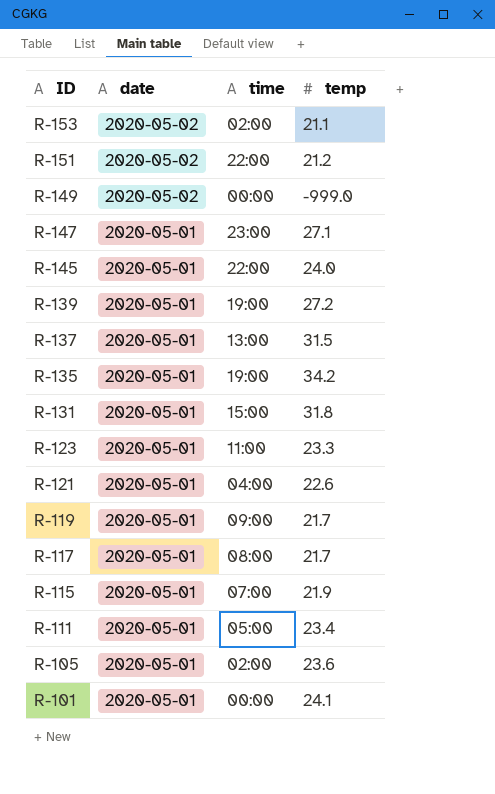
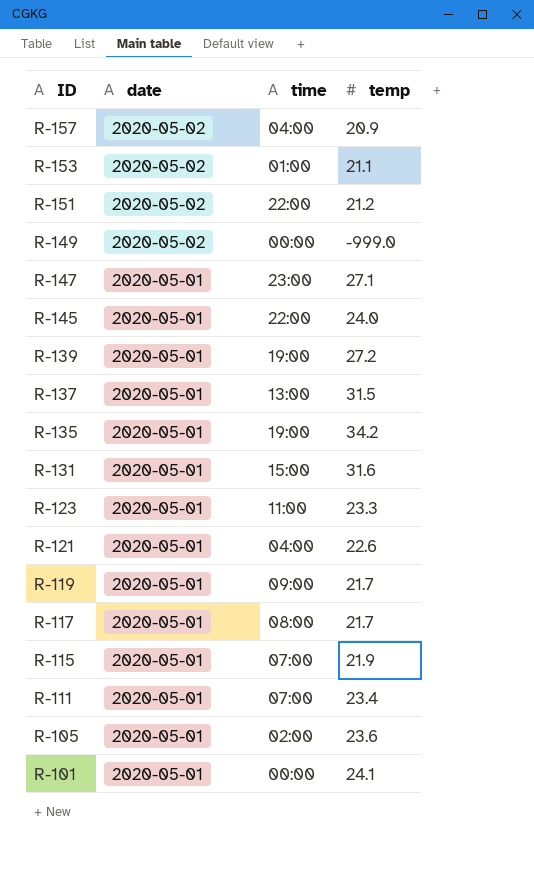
row R-157: none -> 2020-05-02 | 04:00 | 20.9
R-153 | time: 02:00 -> 01:00
R-131 | temp: 31.8 -> 31.6
R-111 | time: 05:00 -> 07:00

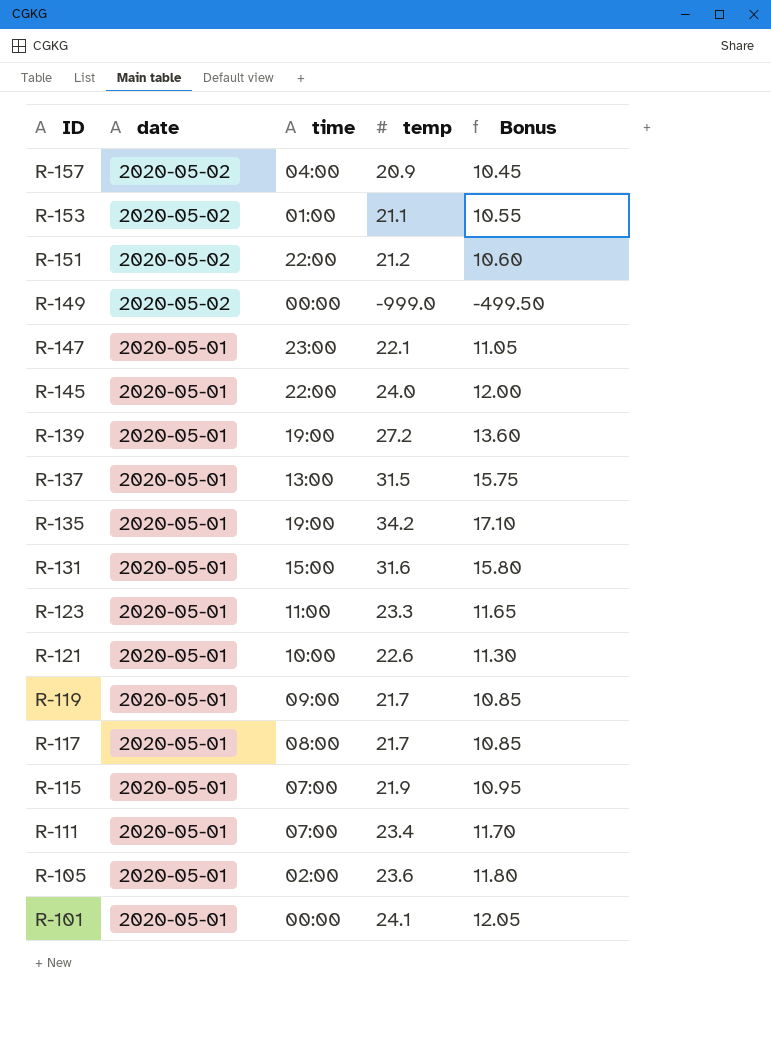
column Bonus | formula: none -> [temp] * 0.5
R-147 | temp: 27.1 -> 22.1
R-121 | time: 04:00 -> 10:00

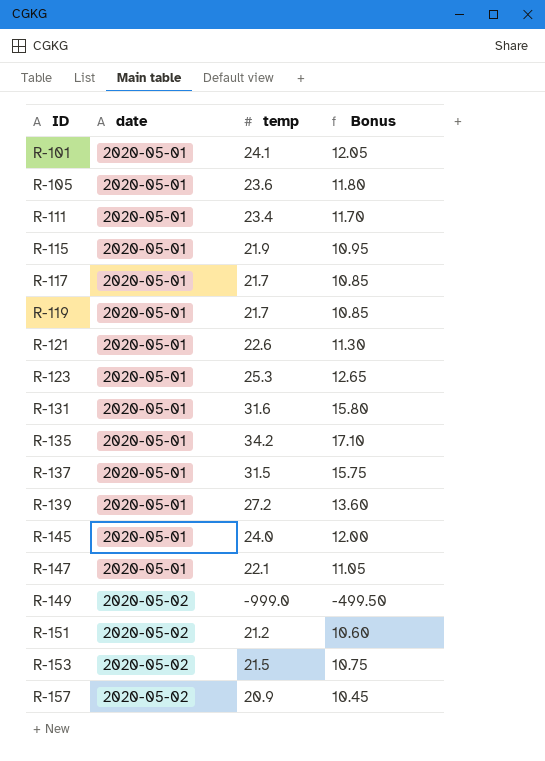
row order: ID descending -> ID ascending
column time | position: 3 -> none
R-123 | temp: 23.3 -> 25.3
R-123 | Bonus: 11.65 -> 12.65
R-153 | temp: 21.1 -> 21.5
R-153 | Bonus: 10.55 -> 10.75

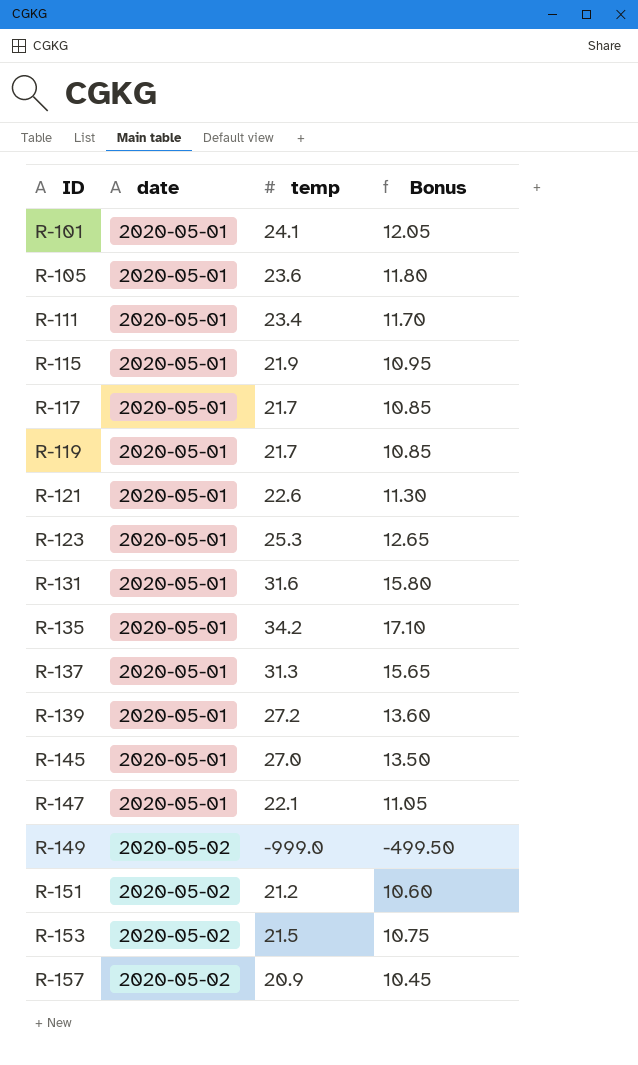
R-137 | temp: 31.5 -> 31.3
R-137 | Bonus: 15.75 -> 15.65
R-145 | temp: 24.0 -> 27.0
R-145 | Bonus: 12.00 -> 13.50

